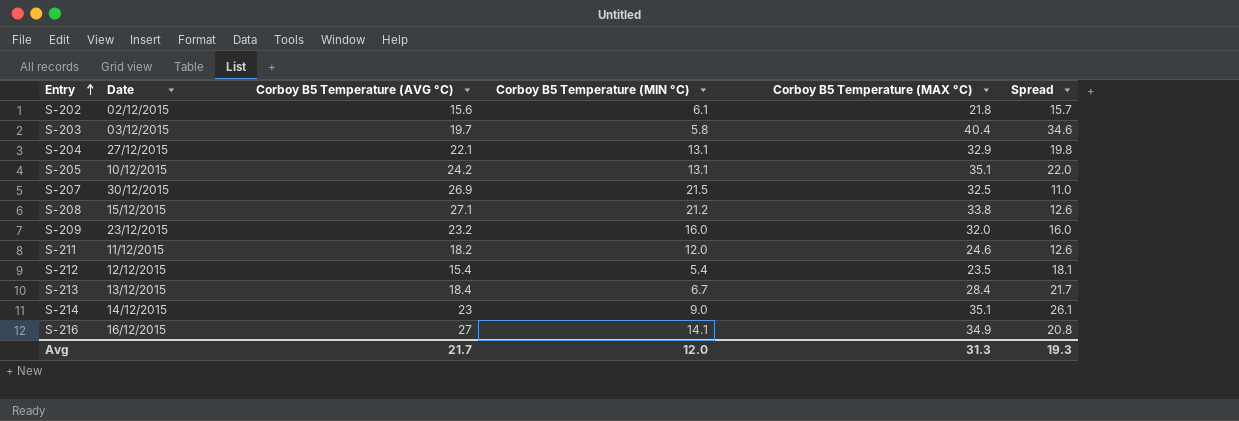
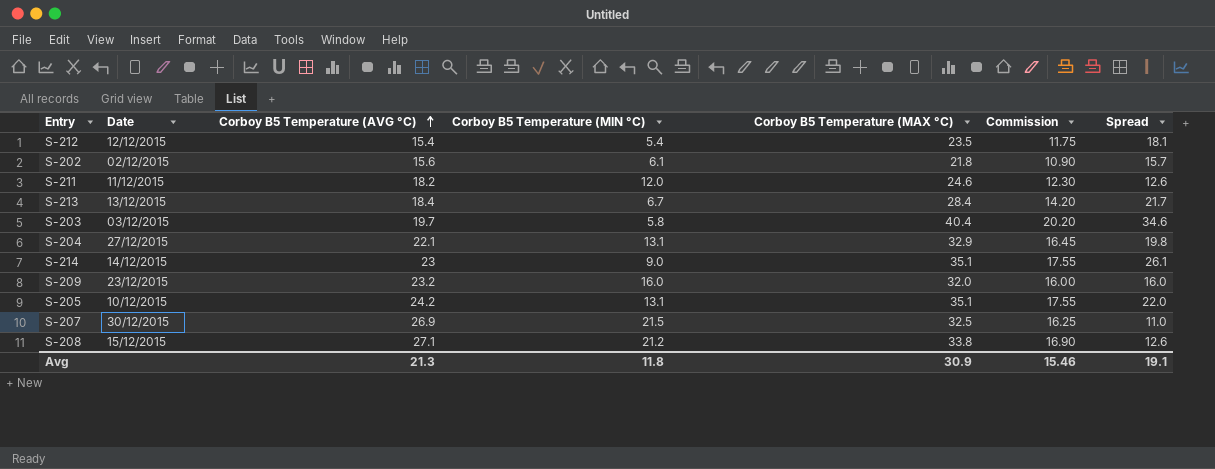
row order: Entry ascending -> Corboy B5 Temperature (AVG °C) ascending
column Commission | formula: none -> [Corboy B5 Temperature (MAX °C)] * 0.5
row S-216: 16/12/2015 | 27 | 14.1 | 34.9 | 20.8 -> none
Avg | Corboy B5 Temperature (AVG °C): 21.7 -> 21.3
Avg | Corboy B5 Temperature (MIN °C): 12.0 -> 11.8
Avg | Corboy B5 Temperature (MAX °C): 31.3 -> 30.9
Avg | Spread: 19.3 -> 19.1

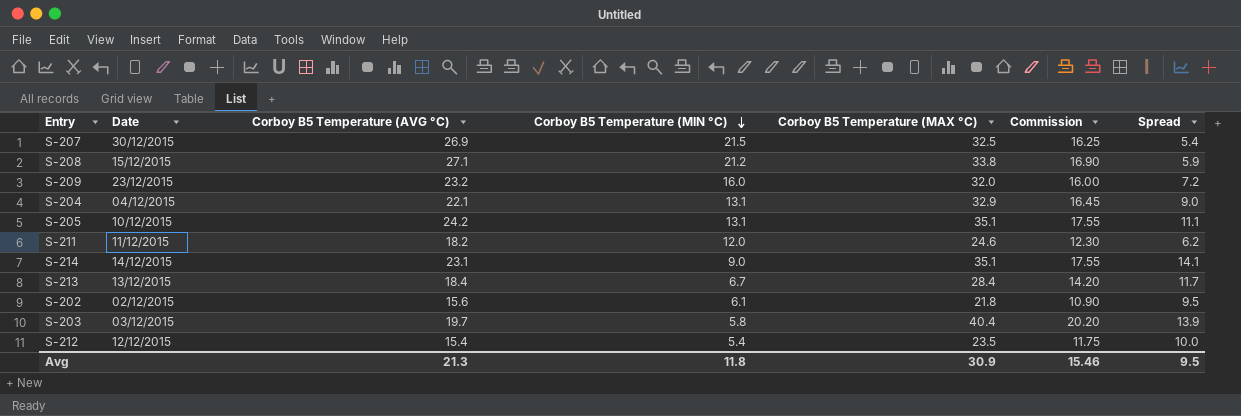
row order: Corboy B5 Temperature (AVG °C) ascending -> Corboy B5 Temperature (MIN °C) descending
column Spread | formula: [Corboy B5 Temperature (MAX °C)] - [Corboy B5 Temperature (MIN °C)] -> [Corboy B5 Temperature (AVG °C)] - [Corboy B5 Temperature (MIN °C)]
S-204 | Date: 27/12/2015 -> 04/12/2015
S-214 | Corboy B5 Temperature (AVG °C): 23 -> 23.1
Avg | Spread: 19.1 -> 9.5

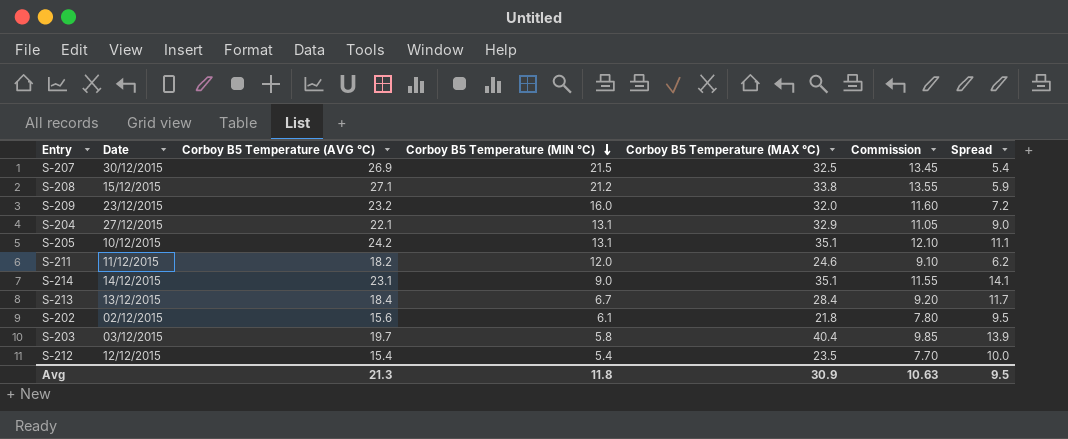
column Commission | formula: [Corboy B5 Temperature (MAX °C)] * 0.5 -> [Corboy B5 Temperature (AVG °C)] * 0.5
S-204 | Date: 04/12/2015 -> 27/12/2015
Avg | Commission: 15.46 -> 10.63

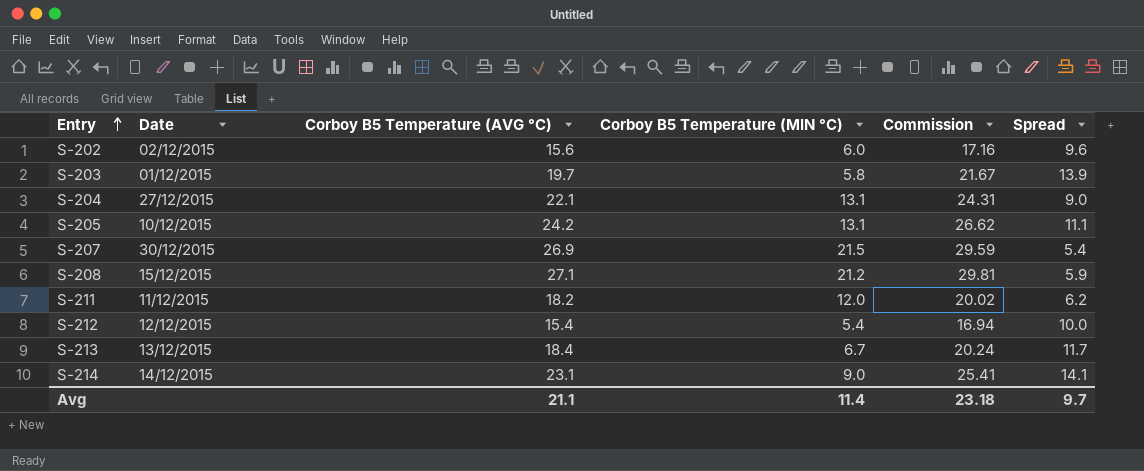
row order: Corboy B5 Temperature (MIN °C) descending -> Entry ascending
column Corboy B5 Temperature (MAX °C) | position: 5 -> none
column Commission | formula: [Corboy B5 Temperature (AVG °C)] * 0.5 -> [Corboy B5 Temperature (AVG °C)] * 1.1
row S-209: 23/12/2015 | 23.2 | 16.0 | 32.0 | 11.60 | 7.2 -> none
S-202 | Corboy B5 Temperature (MIN °C): 6.1 -> 6.0
S-202 | Spread: 9.5 -> 9.6
S-203 | Date: 03/12/2015 -> 01/12/2015
Avg | Corboy B5 Temperature (AVG °C): 21.3 -> 21.1
Avg | Corboy B5 Temperature (MIN °C): 11.8 -> 11.4
Avg | Commission: 10.63 -> 23.18
Avg | Spread: 9.5 -> 9.7

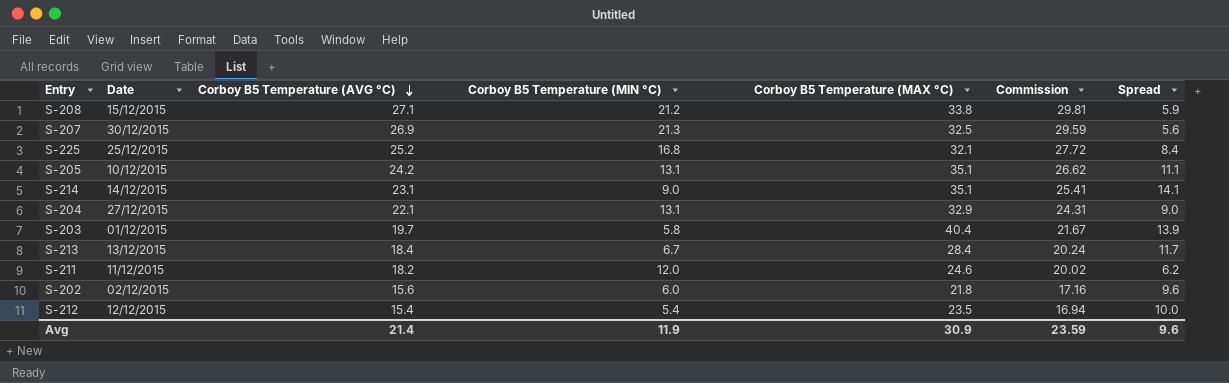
row order: Entry ascending -> Corboy B5 Temperature (AVG °C) descending
column Corboy B5 Temperature (MAX °C) | position: none -> 5
S-207 | Corboy B5 Temperature (MIN °C): 21.5 -> 21.3
S-207 | Spread: 5.4 -> 5.6
row S-225: none -> 25/12/2015 | 25.2 | 16.8 | 32.1 | 27.72 | 8.4
Avg | Corboy B5 Temperature (AVG °C): 21.1 -> 21.4
Avg | Corboy B5 Temperature (MIN °C): 11.4 -> 11.9
Avg | Commission: 23.18 -> 23.59
Avg | Spread: 9.7 -> 9.6

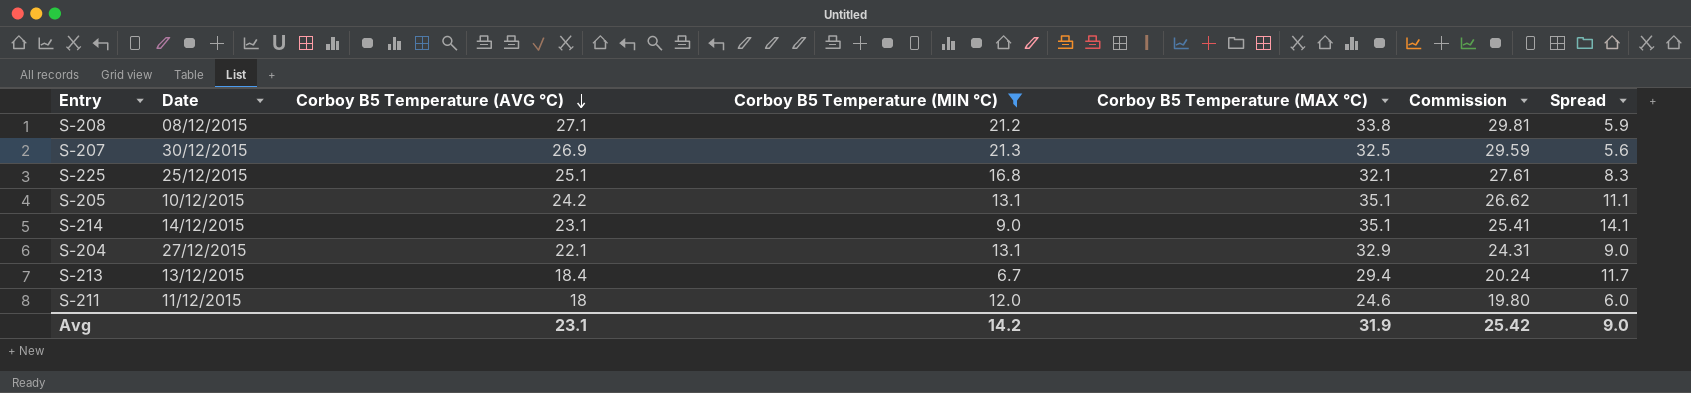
filter: none -> Corboy B5 Temperature (MIN °C) >= 6.7
S-208 | Date: 15/12/2015 -> 08/12/2015
S-225 | Corboy B5 Temperature (AVG °C): 25.2 -> 25.1
S-225 | Commission: 27.72 -> 27.61
S-225 | Spread: 8.4 -> 8.3
S-213 | Corboy B5 Temperature (MAX °C): 28.4 -> 29.4
S-211 | Corboy B5 Temperature (AVG °C): 18.2 -> 18
S-211 | Commission: 20.02 -> 19.80
S-211 | Spread: 6.2 -> 6.0
Avg | Corboy B5 Temperature (AVG °C): 21.4 -> 23.1
Avg | Corboy B5 Temperature (MIN °C): 11.9 -> 14.2
Avg | Corboy B5 Temperature (MAX °C): 30.9 -> 31.9
Avg | Commission: 23.59 -> 25.42
Avg | Spread: 9.6 -> 9.0

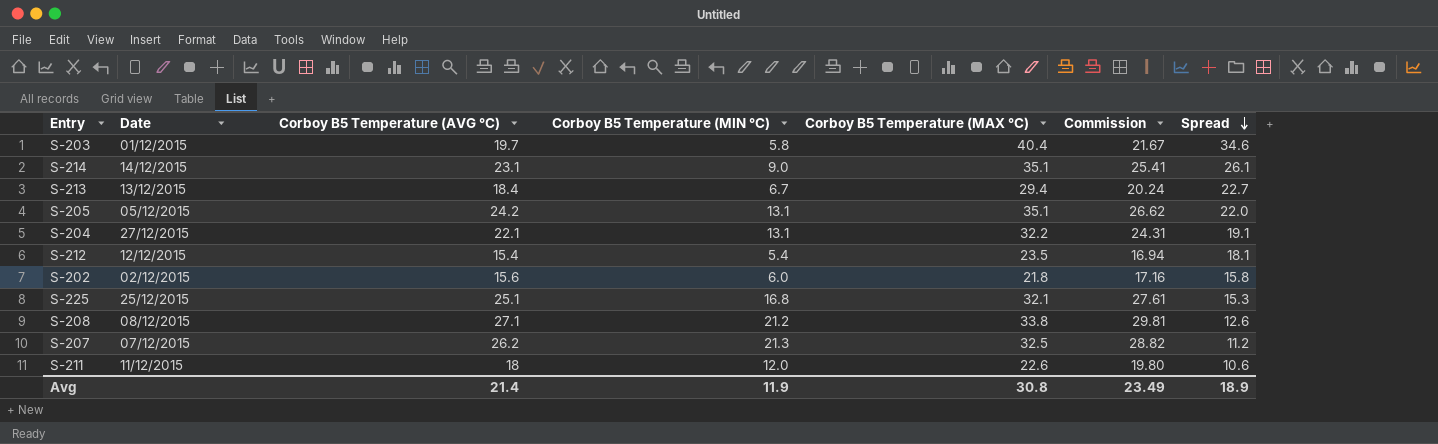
filter: Corboy B5 Temperature (MIN °C) >= 6.7 -> none
row order: Corboy B5 Temperature (AVG °C) descending -> Spread descending
column Spread | formula: [Corboy B5 Temperature (AVG °C)] - [Corboy B5 Temperature (MIN °C)] -> [Corboy B5 Temperature (MAX °C)] - [Corboy B5 Temperature (MIN °C)]
S-205 | Date: 10/12/2015 -> 05/12/2015
S-204 | Corboy B5 Temperature (MAX °C): 32.9 -> 32.2
S-207 | Date: 30/12/2015 -> 07/12/2015
S-207 | Corboy B5 Temperature (AVG °C): 26.9 -> 26.2
S-207 | Commission: 29.59 -> 28.82
S-211 | Corboy B5 Temperature (MAX °C): 24.6 -> 22.6
Avg | Corboy B5 Temperature (AVG °C): 23.1 -> 21.4
Avg | Corboy B5 Temperature (MIN °C): 14.2 -> 11.9
Avg | Corboy B5 Temperature (MAX °C): 31.9 -> 30.8
Avg | Commission: 25.42 -> 23.49
Avg | Spread: 9.0 -> 18.9

